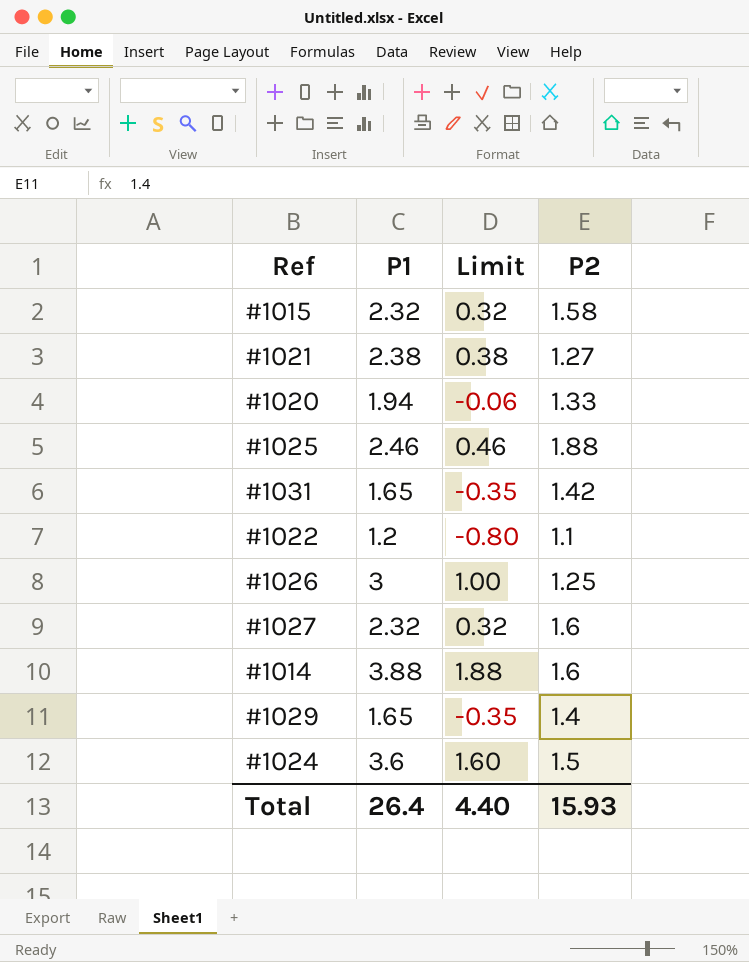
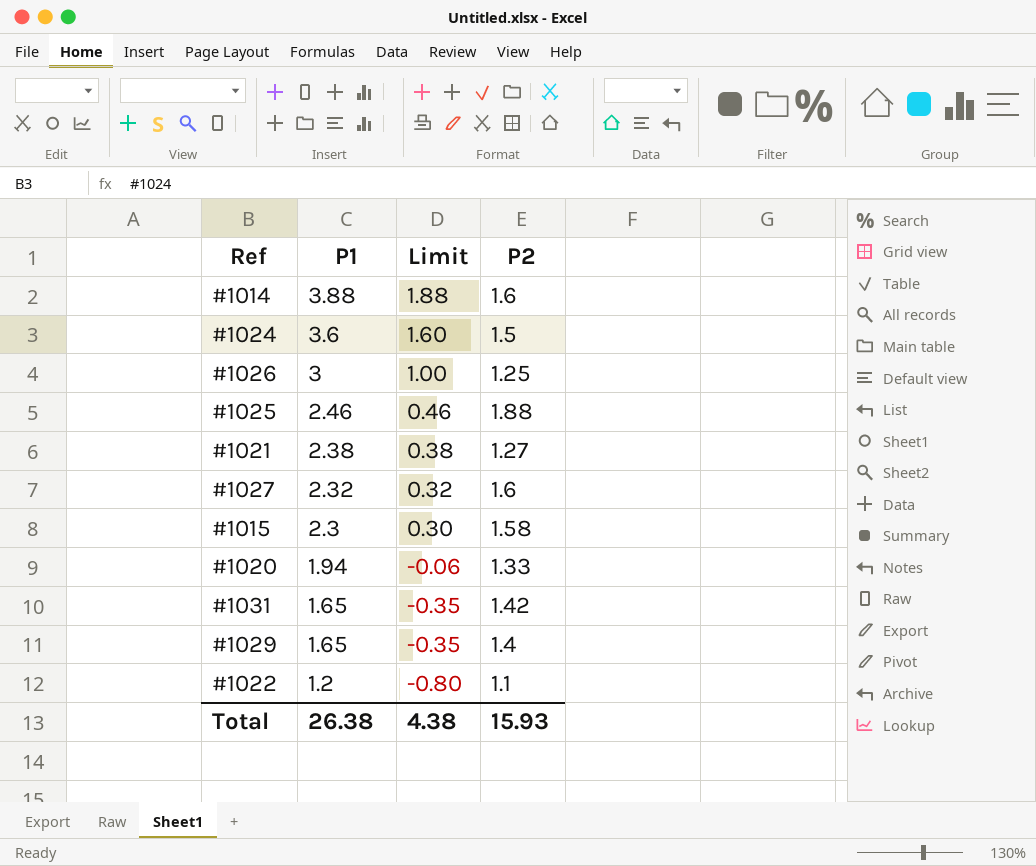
row order: none -> P1 descending
#1015 | P1: 2.32 -> 2.3
#1015 | Limit: 0.32 -> 0.30
Total | P1: 26.4 -> 26.38
Total | Limit: 4.40 -> 4.38

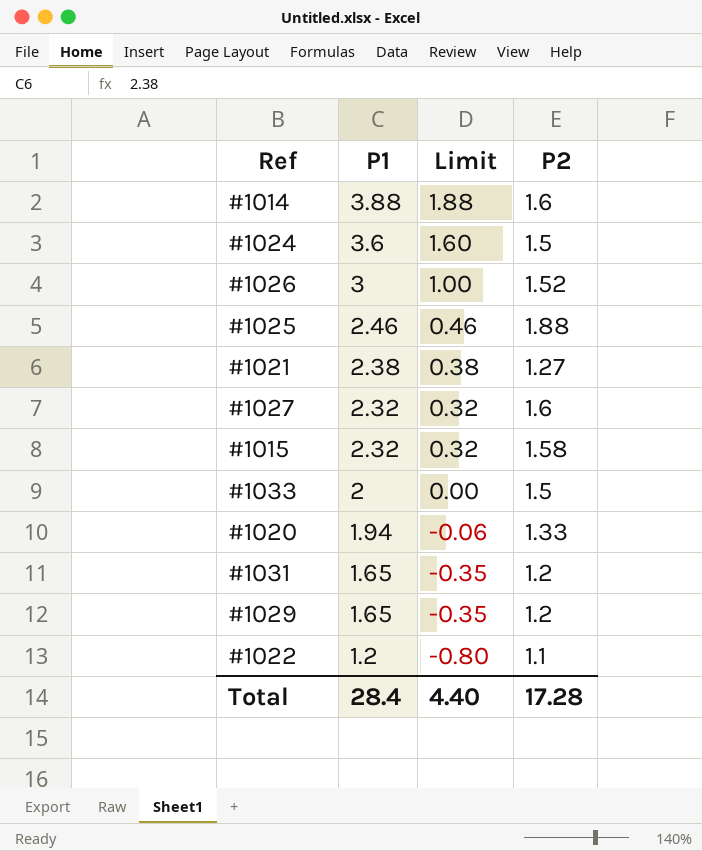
#1026 | P2: 1.25 -> 1.52
#1015 | P1: 2.3 -> 2.32
#1015 | Limit: 0.30 -> 0.32
row #1033: none -> 2 | 0.00 | 1.5
#1031 | P2: 1.42 -> 1.2
#1029 | P2: 1.4 -> 1.2
Total | P1: 26.38 -> 28.4
Total | Limit: 4.38 -> 4.40
Total | P2: 15.93 -> 17.28

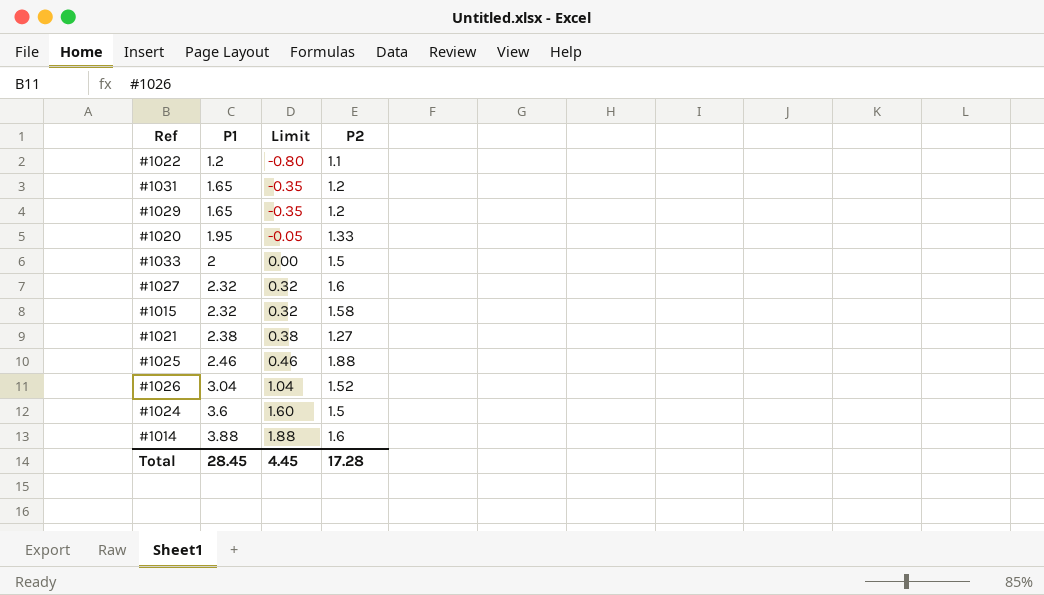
row order: P1 descending -> P1 ascending
#1020 | P1: 1.94 -> 1.95
#1020 | Limit: -0.06 -> -0.05
#1026 | P1: 3 -> 3.04
#1026 | Limit: 1.00 -> 1.04
Total | P1: 28.4 -> 28.45
Total | Limit: 4.40 -> 4.45

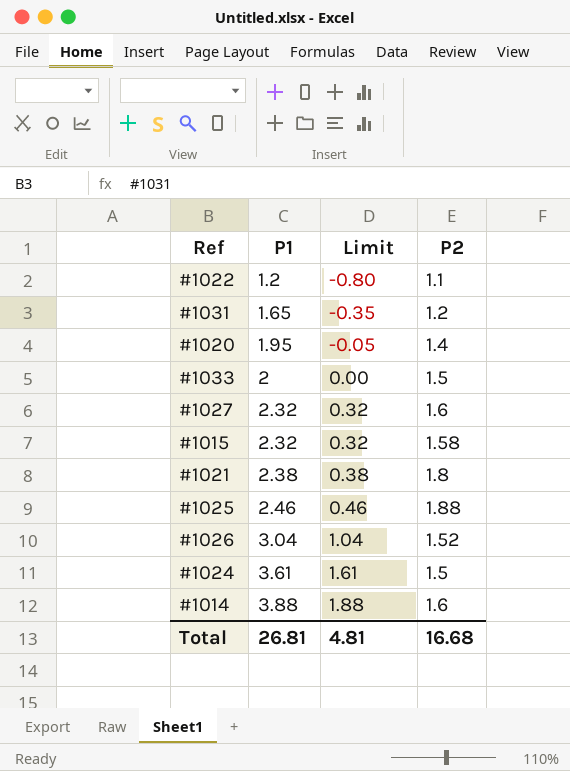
row #1029: 1.65 | -0.35 | 1.2 -> none
#1020 | P2: 1.33 -> 1.4
#1021 | P2: 1.27 -> 1.8
#1024 | P1: 3.6 -> 3.61
#1024 | Limit: 1.60 -> 1.61
Total | P1: 28.45 -> 26.81
Total | Limit: 4.45 -> 4.81
Total | P2: 17.28 -> 16.68

